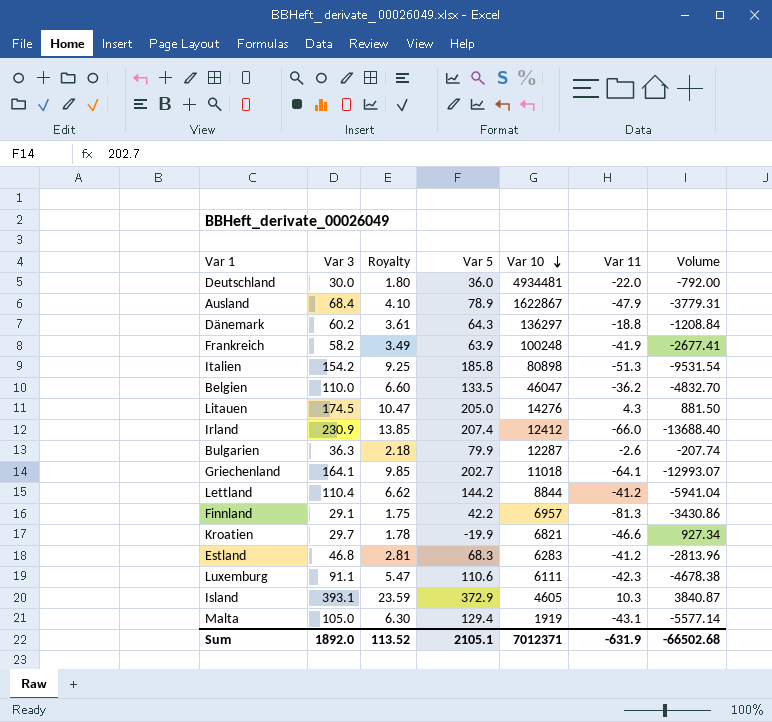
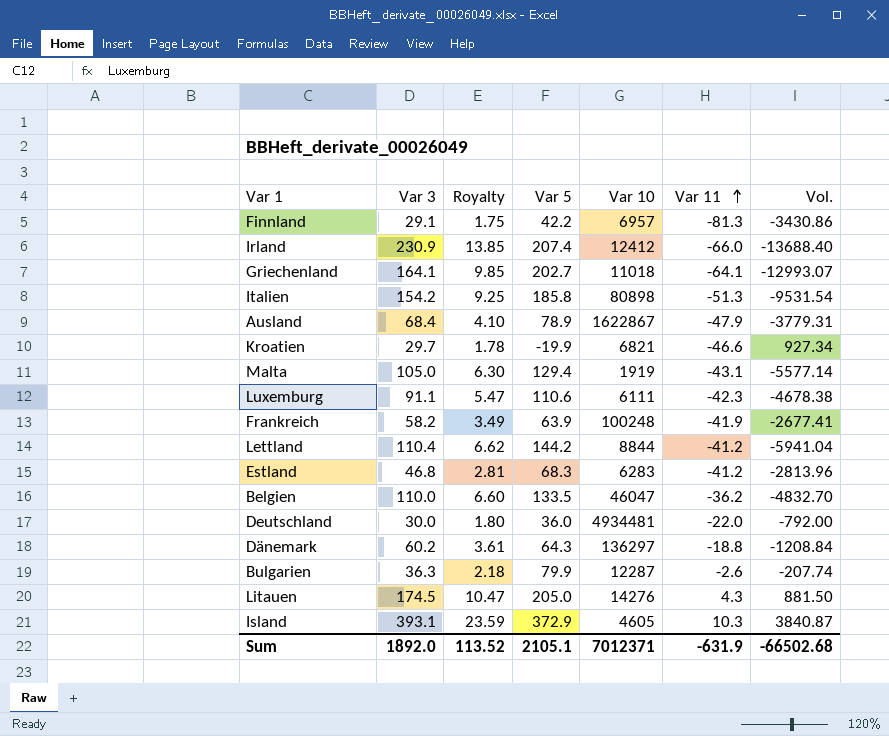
row order: Var 10 descending -> Var 11 ascending
column name: Volume -> Vol.

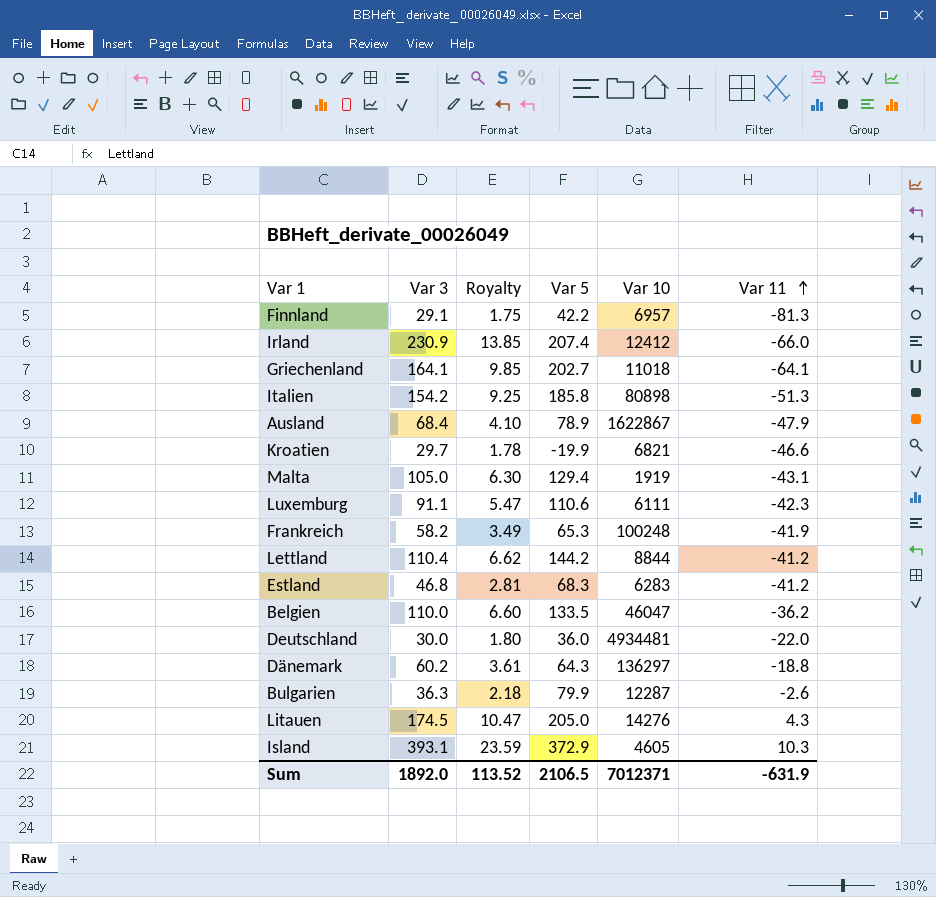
column Vol. | formula: [Var 5] * [Var 11] -> none
Frankreich | Var 5: 63.9 -> 65.3
Sum | Var 5: 2105.1 -> 2106.5

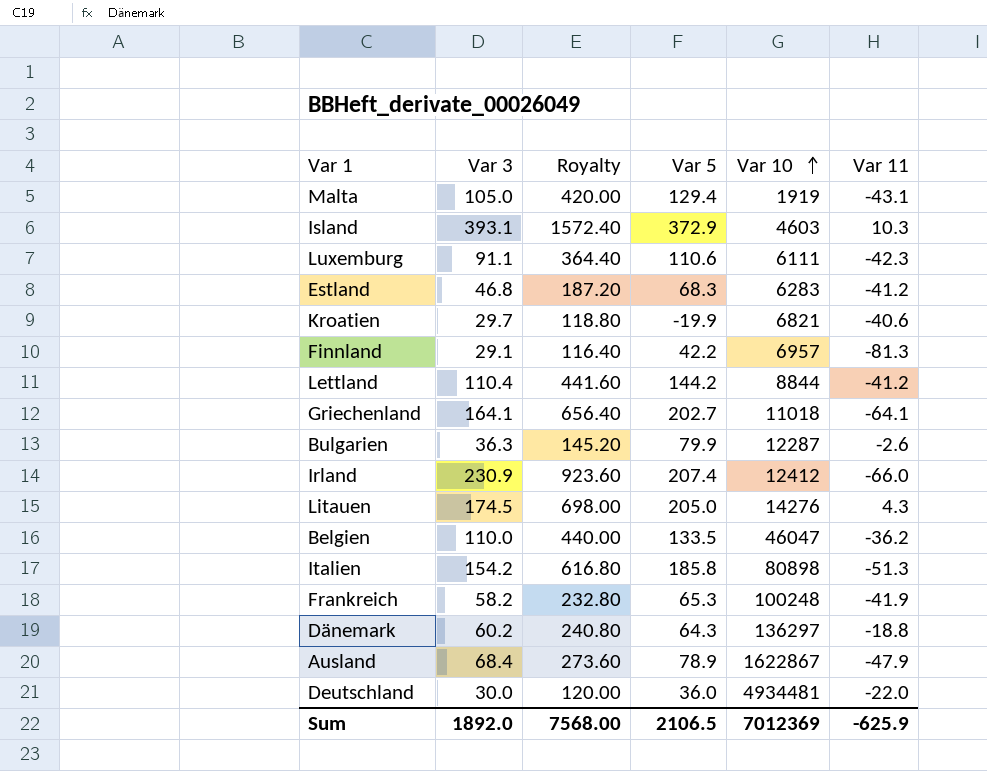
row order: Var 11 ascending -> Var 10 ascending
column Royalty | formula: [Var 3] * 0.06 -> [Var 3] * 4
Island | Var 10: 4605 -> 4603
Kroatien | Var 11: -46.6 -> -40.6
Sum | Royalty: 113.52 -> 7568.00
Sum | Var 10: 7012371 -> 7012369
Sum | Var 11: -631.9 -> -625.9

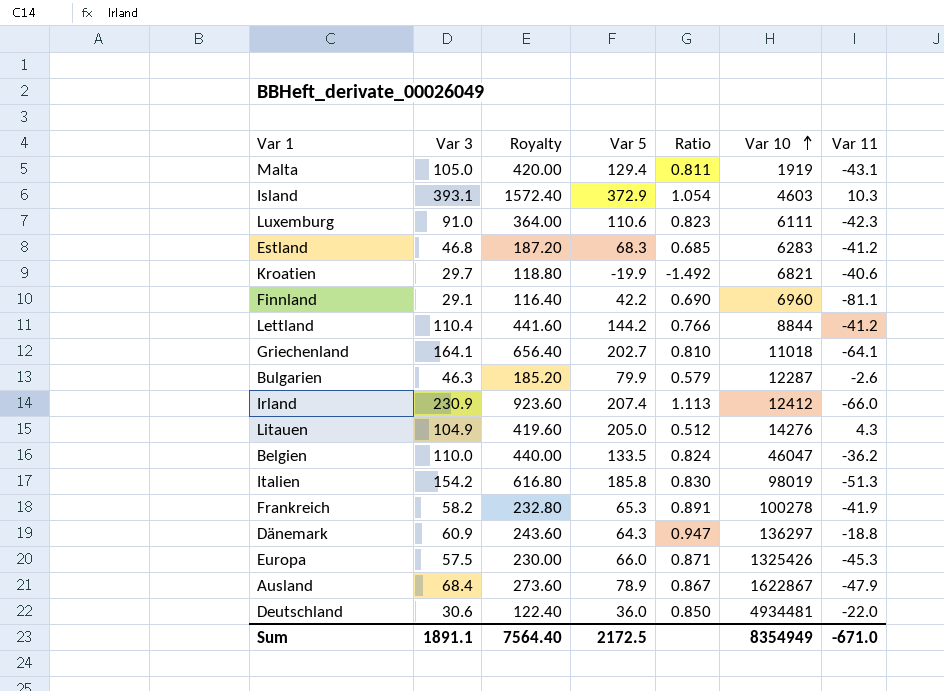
column Ratio | formula: none -> [Var 3] / [Var 5]
Luxemburg | Var 3: 91.1 -> 91.0
Luxemburg | Royalty: 364.40 -> 364.00
Finnland | Var 10: 6957 -> 6960
Finnland | Var 11: -81.3 -> -81.1
Bulgarien | Var 3: 36.3 -> 46.3
Bulgarien | Royalty: 145.20 -> 185.20
Litauen | Var 3: 174.5 -> 104.9
Litauen | Royalty: 698.00 -> 419.60
Italien | Var 10: 80898 -> 98019
Frankreich | Var 10: 100248 -> 100278
Dänemark | Var 3: 60.2 -> 60.9
Dänemark | Royalty: 240.80 -> 243.60
row Europa: none -> 57.5 | 230.00 | 66.0 | 0.871 | 1325426 | -45.3
Deutschland | Var 3: 30.0 -> 30.6
Deutschland | Royalty: 120.00 -> 122.40
Sum | Var 3: 1892.0 -> 1891.1
Sum | Royalty: 7568.00 -> 7564.40
Sum | Var 5: 2106.5 -> 2172.5
Sum | Var 10: 7012369 -> 8354949
Sum | Var 11: -625.9 -> -671.0

